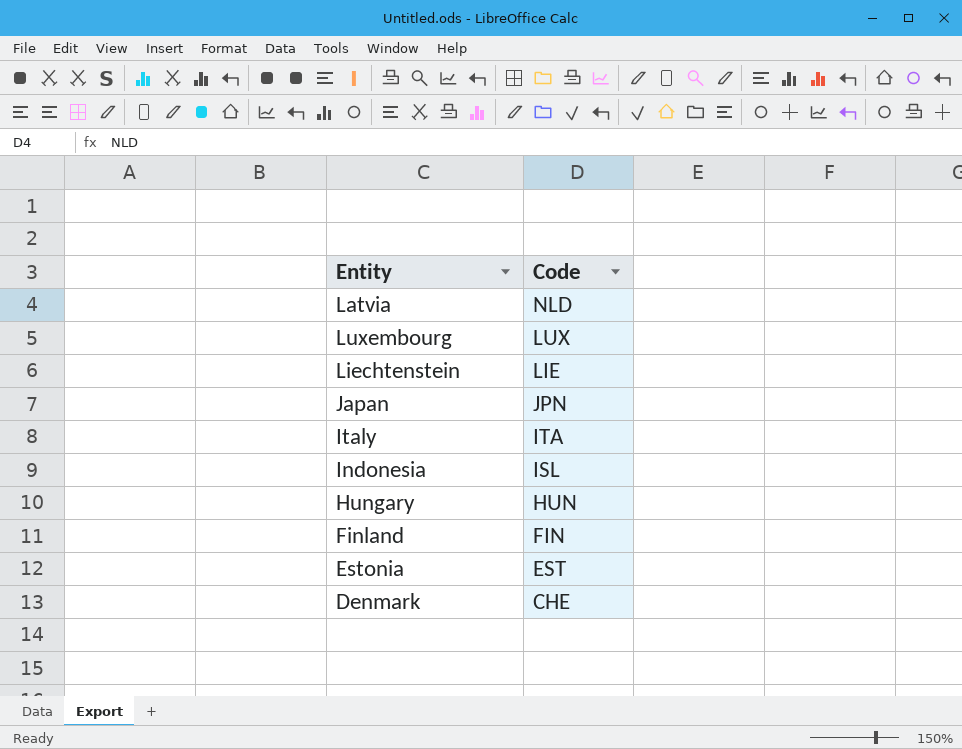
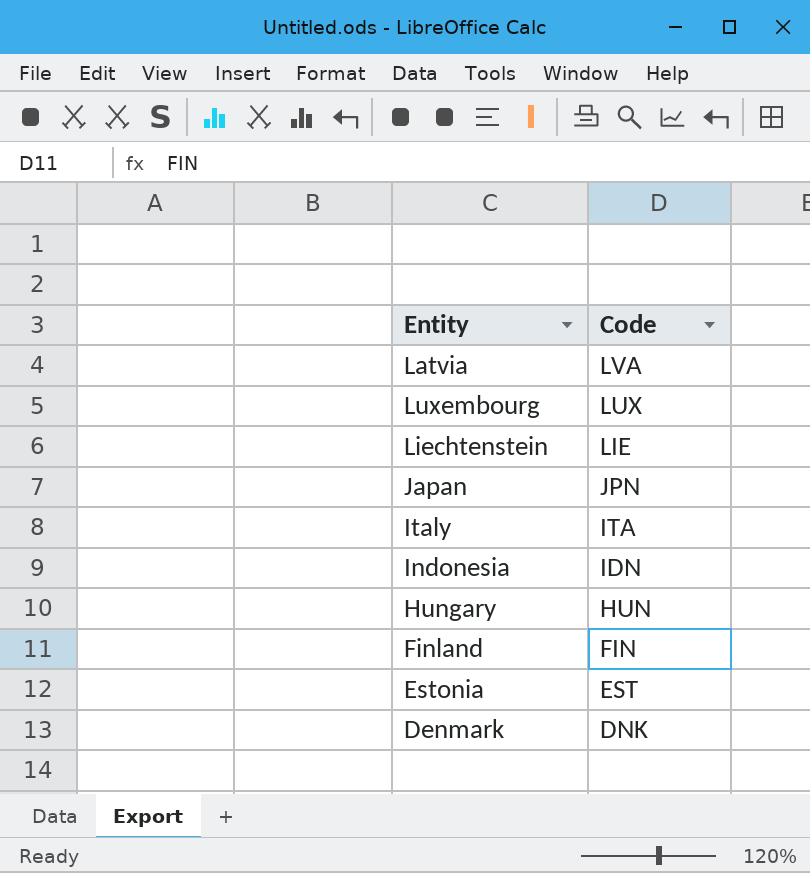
Latvia | Code: NLD -> LVA
Indonesia | Code: ISL -> IDN
Denmark | Code: CHE -> DNK

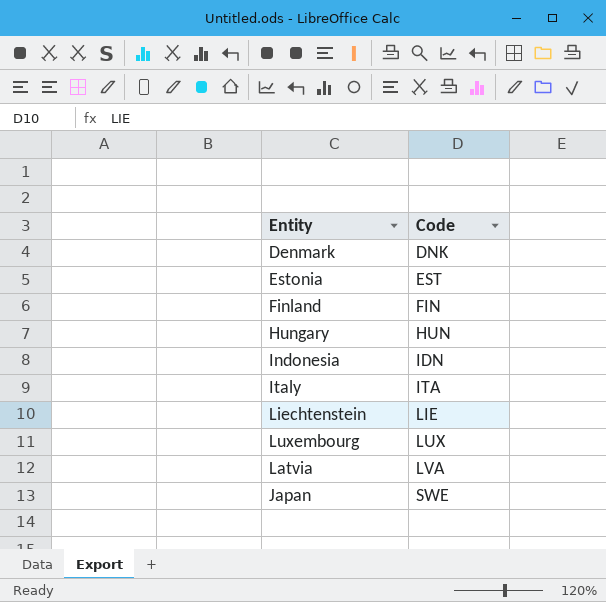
row order: Code descending -> Code ascending
Japan | Code: JPN -> SWE

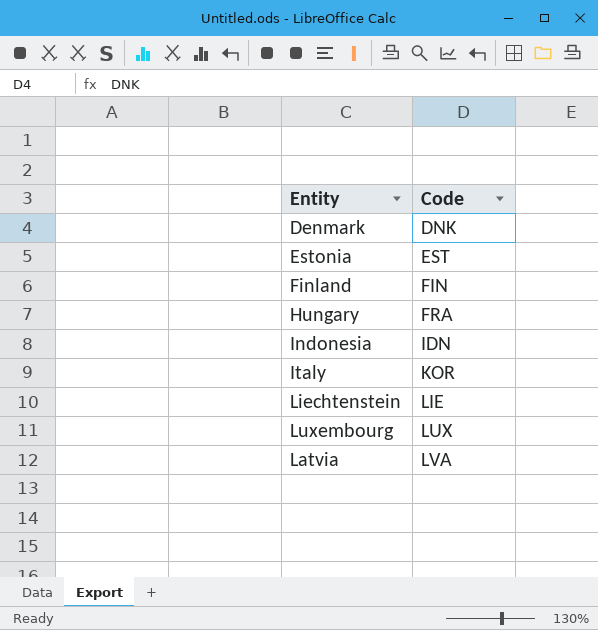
row Japan: SWE -> none
Hungary | Code: HUN -> FRA
Italy | Code: ITA -> KOR

